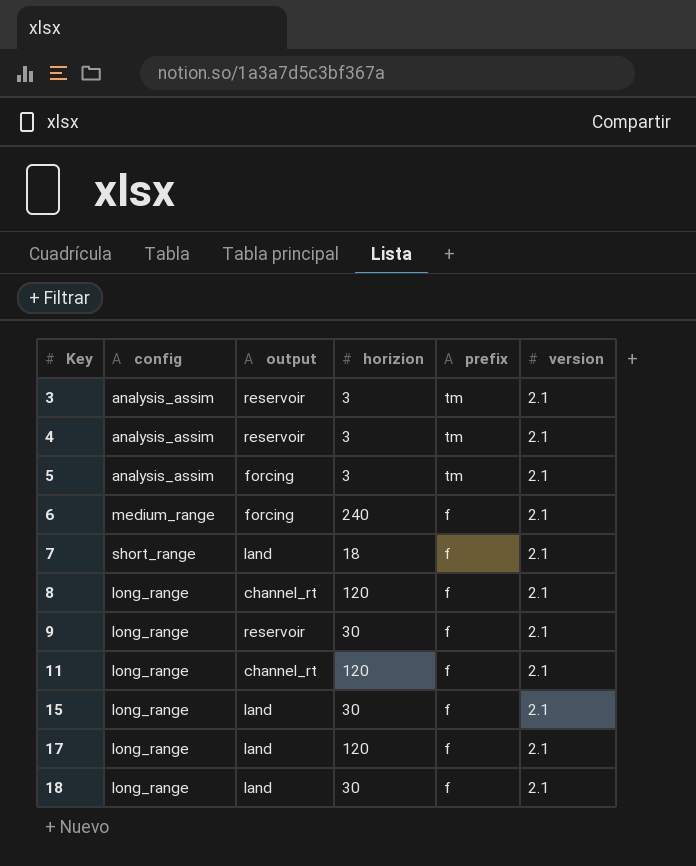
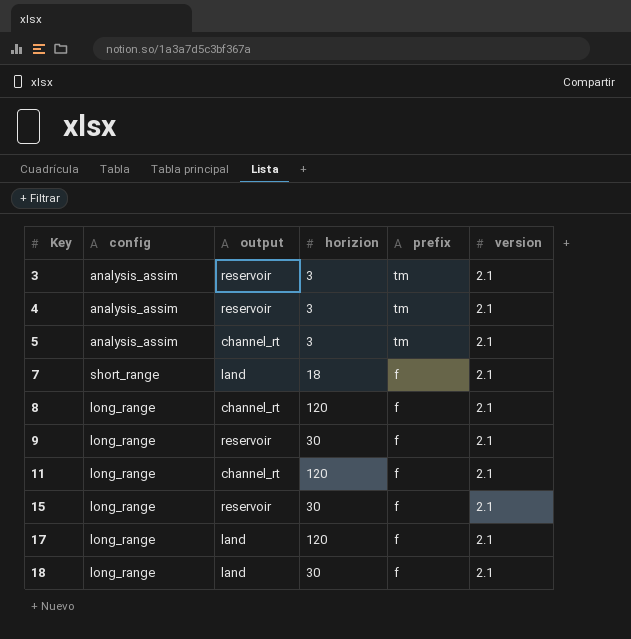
row 6: medium_range | forcing | 240 | f | 2.1 -> none
5 | output: forcing -> channel_rt
15 | output: land -> reservoir

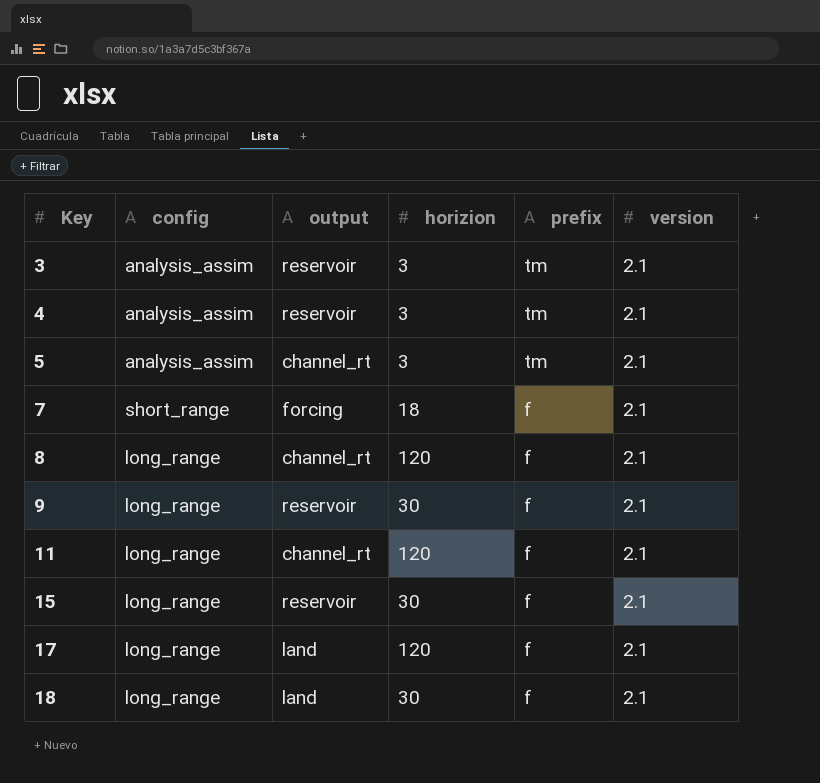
7 | output: land -> forcing

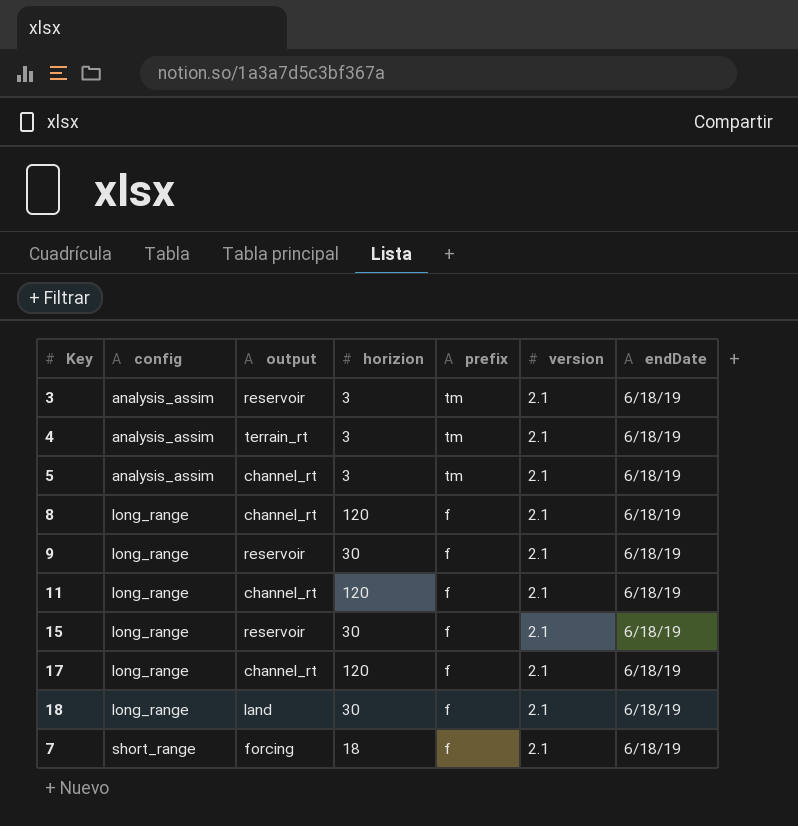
row order: Key ascending -> config ascending
column endDate | position: none -> 7
4 | output: reservoir -> terrain_rt
17 | output: land -> channel_rt

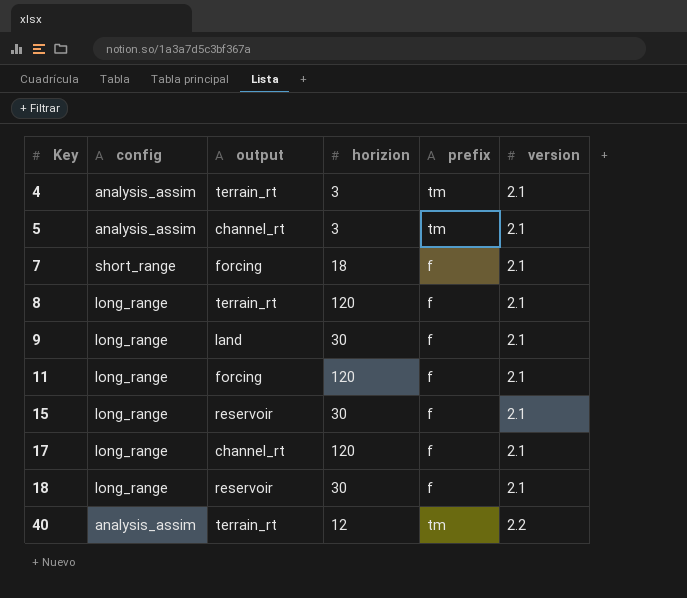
row order: config ascending -> Key ascending
column endDate | position: 7 -> none
row 3: analysis_assim | reservoir | 3 | tm | 2.1 | 6/18/19 -> none
8 | output: channel_rt -> terrain_rt
9 | output: reservoir -> land
11 | output: channel_rt -> forcing
18 | output: land -> reservoir
row 40: none -> analysis_assim | terrain_rt | 12 | tm | 2.2

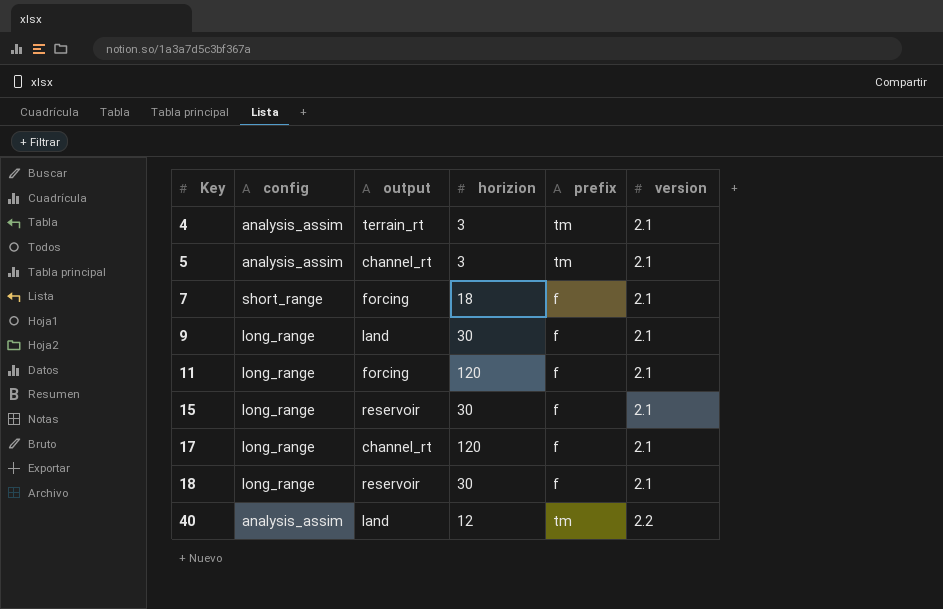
row 8: long_range | terrain_rt | 120 | f | 2.1 -> none
40 | output: terrain_rt -> land

